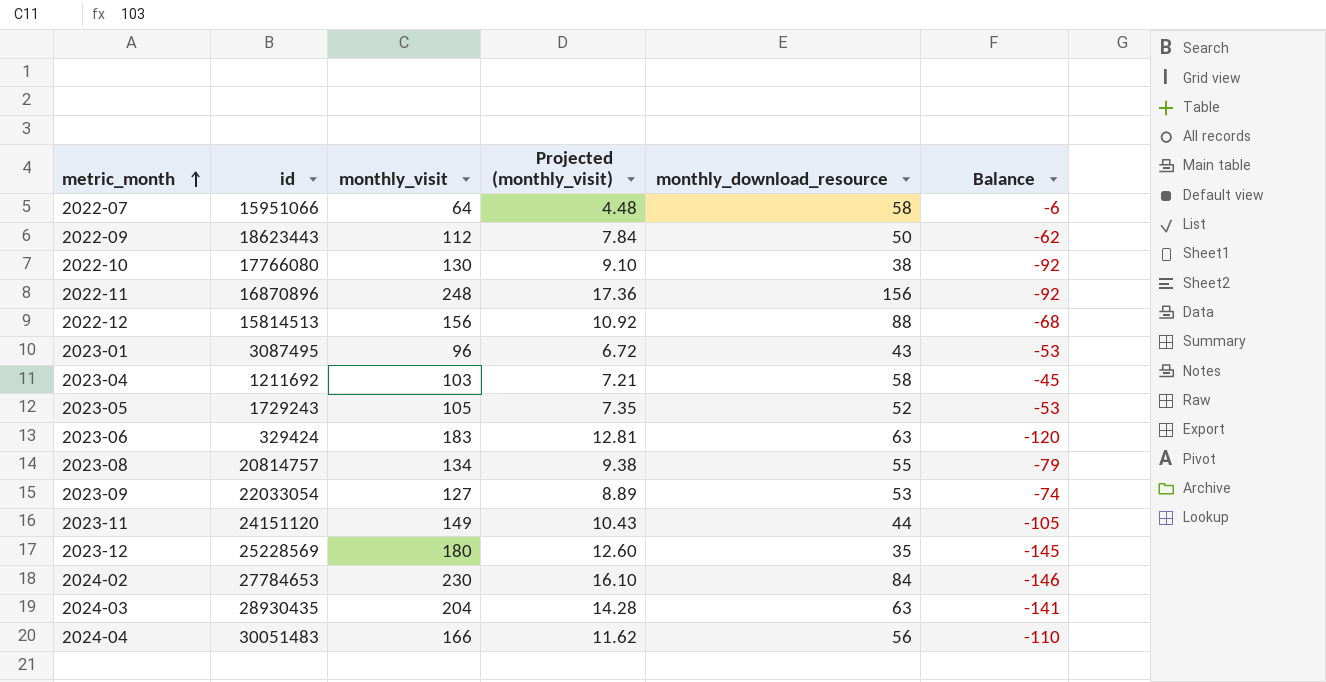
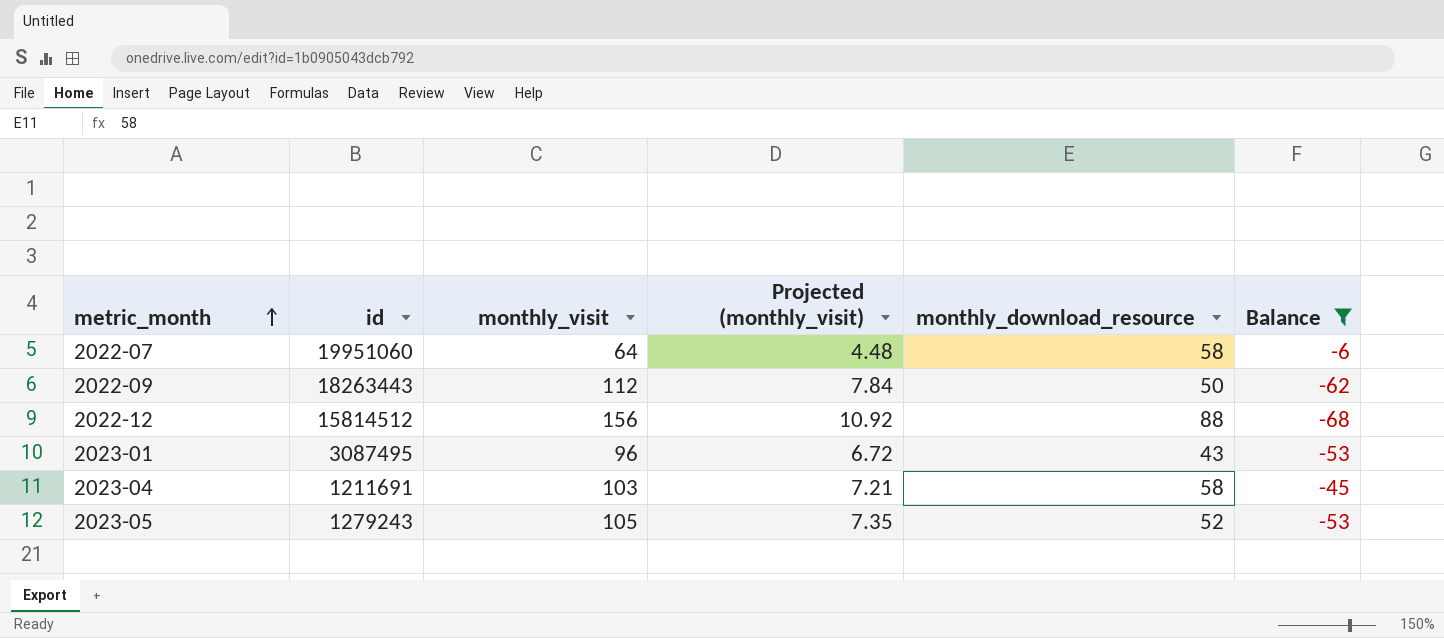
filter: none -> Balance >= -68
2022-07 | id: 15951066 -> 19951060
2022-09 | id: 18623443 -> 18263443
2022-12 | id: 15814513 -> 15814512
2023-04 | id: 1211692 -> 1211691
2023-05 | id: 1729243 -> 1279243

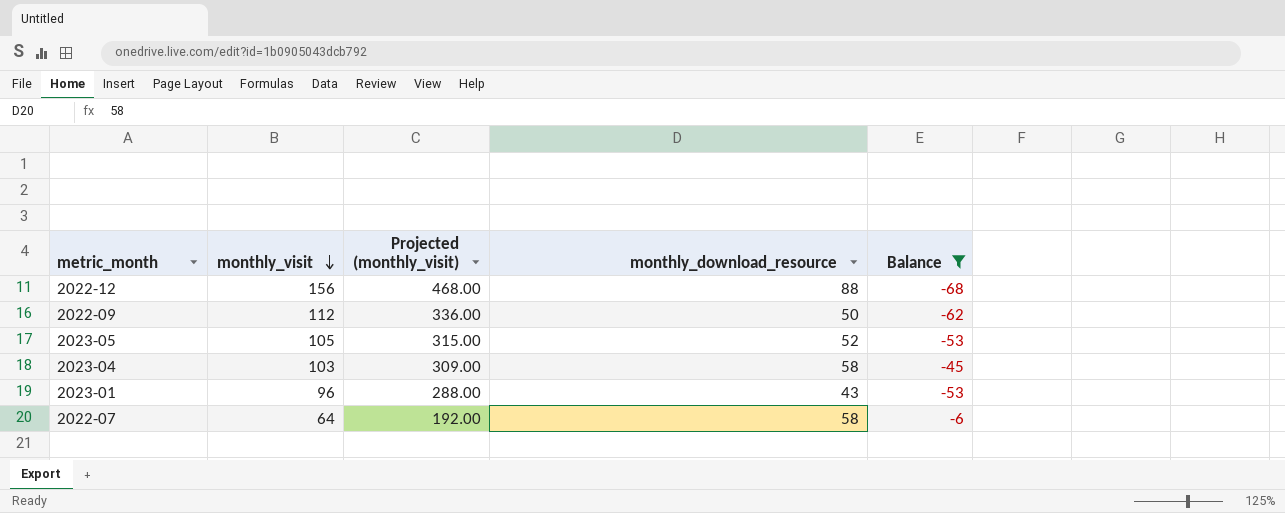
row order: metric_month ascending -> monthly_visit descending
column id | position: 2 -> none
column Projected (monthly_visit) | formula: [monthly_visit] * 0.07 -> [monthly_visit] * 3

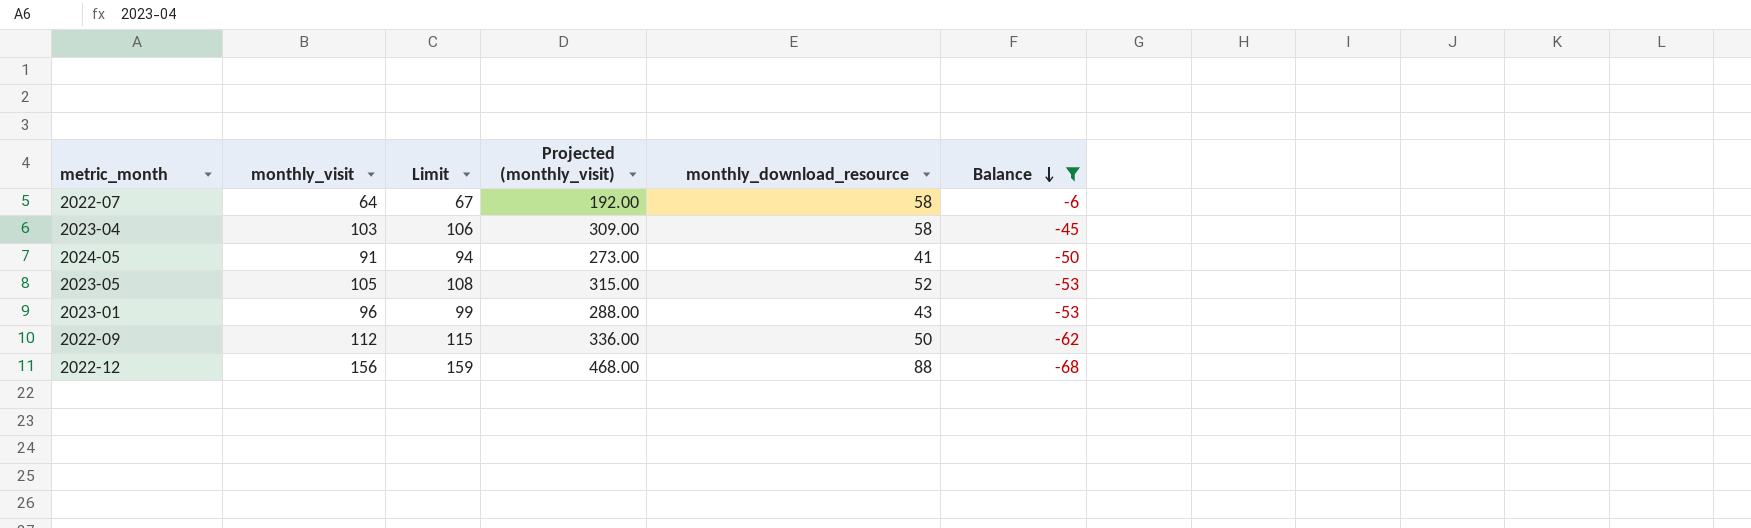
row order: monthly_visit descending -> Balance descending
column Limit | formula: none -> [monthly_visit] + 3
row 2024-05: none -> 91 | 94 | 273.00 | 41 | -50

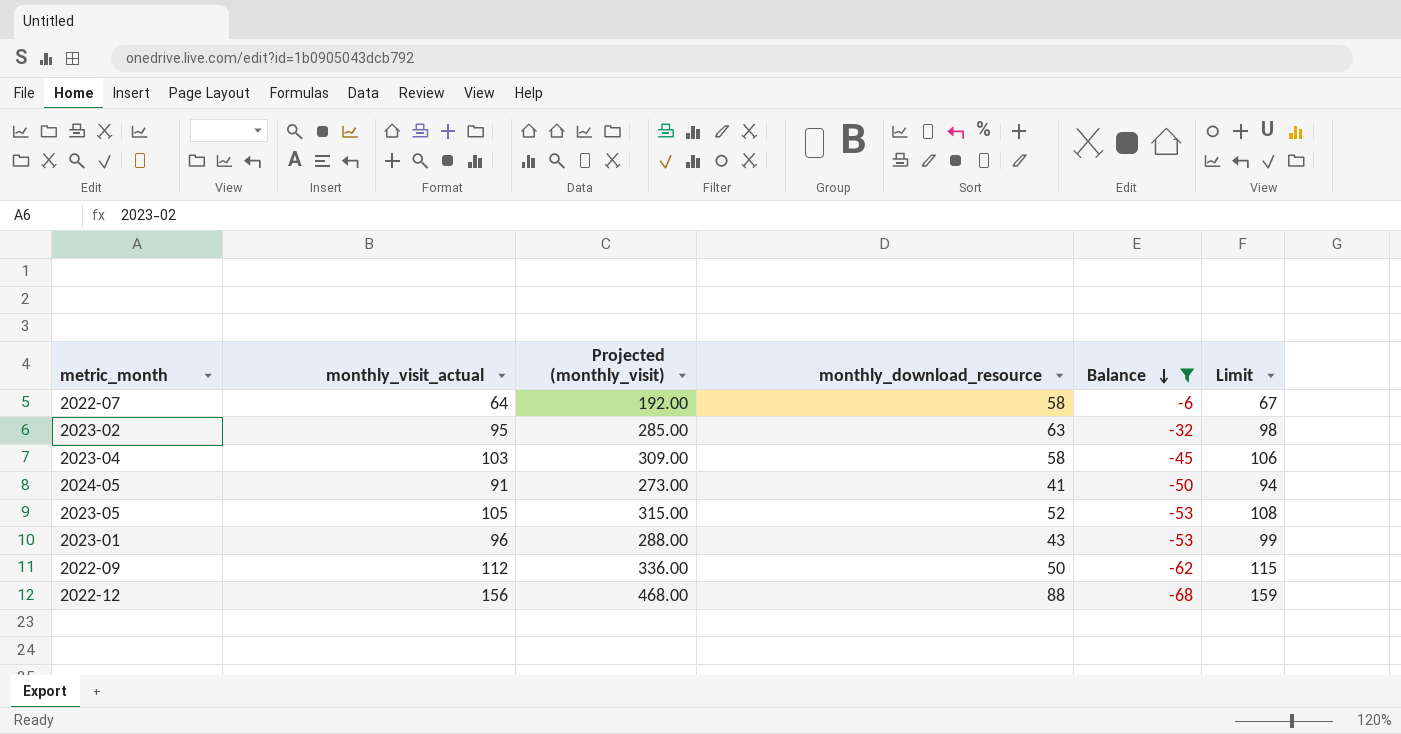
column name: monthly_visit -> monthly_visit_actual
column Limit | position: 3 -> 6
row 2023-02: none -> 95 | 285.00 | 63 | -32 | 98

